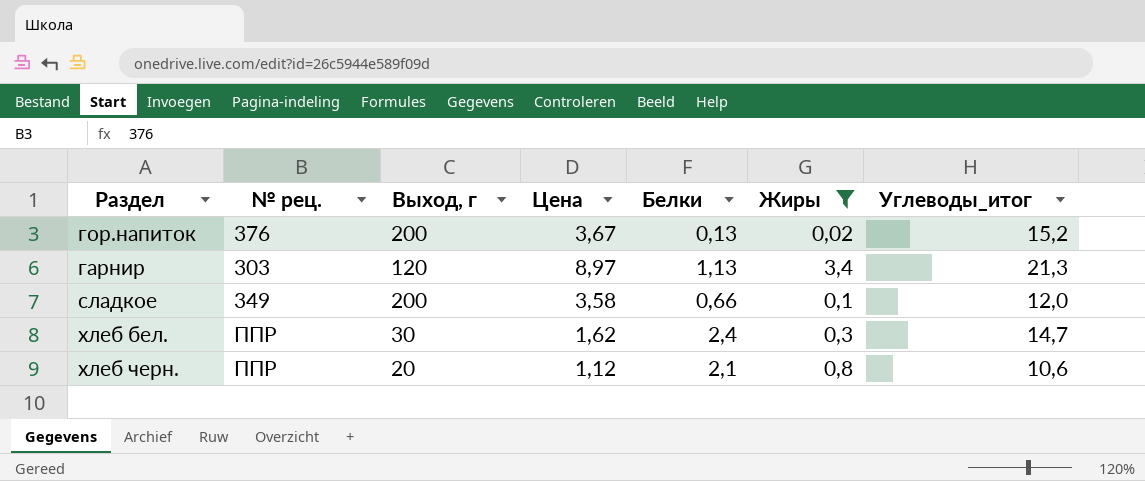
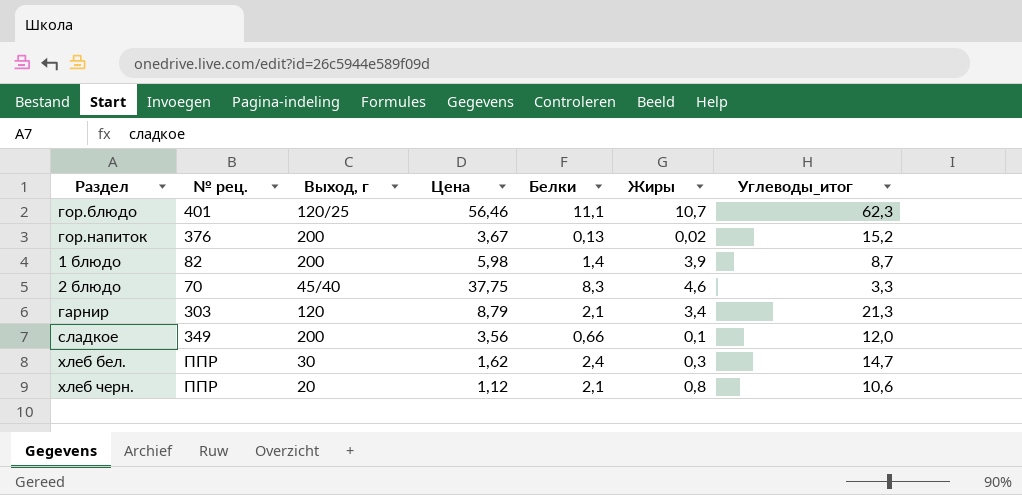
filter: Жиры <= 3,4 -> none
гарнир | Цена: 8,97 -> 8,79
гарнир | Белки: 1,13 -> 2,1
сладкое | Цена: 3,58 -> 3,56

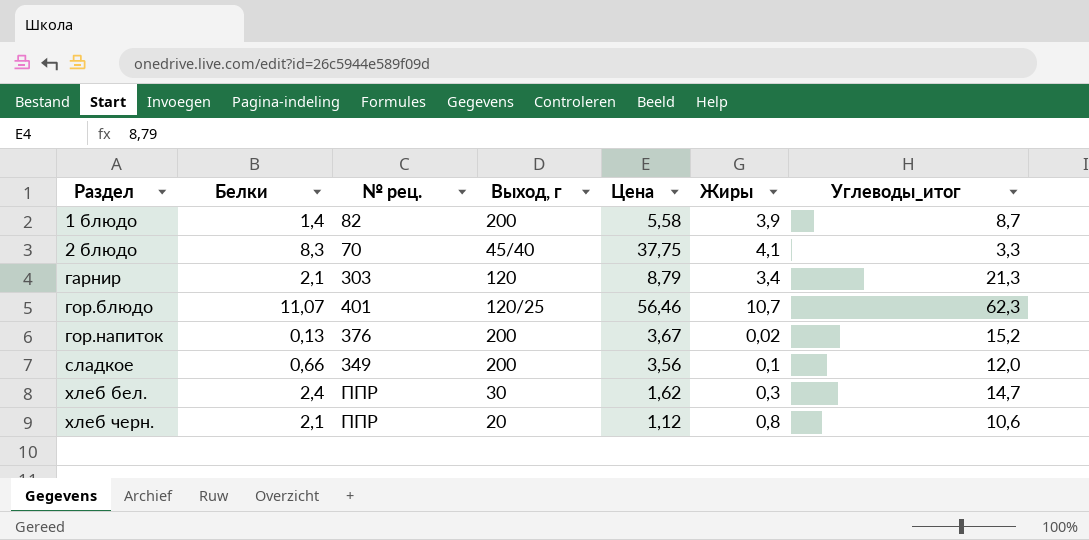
row order: none -> Раздел ascending
column Белки | position: 5 -> 2
1 блюдо | Цена: 5,98 -> 5,58
2 блюдо | Жиры: 4,6 -> 4,1
гор.блюдо | Белки: 11,1 -> 11,07

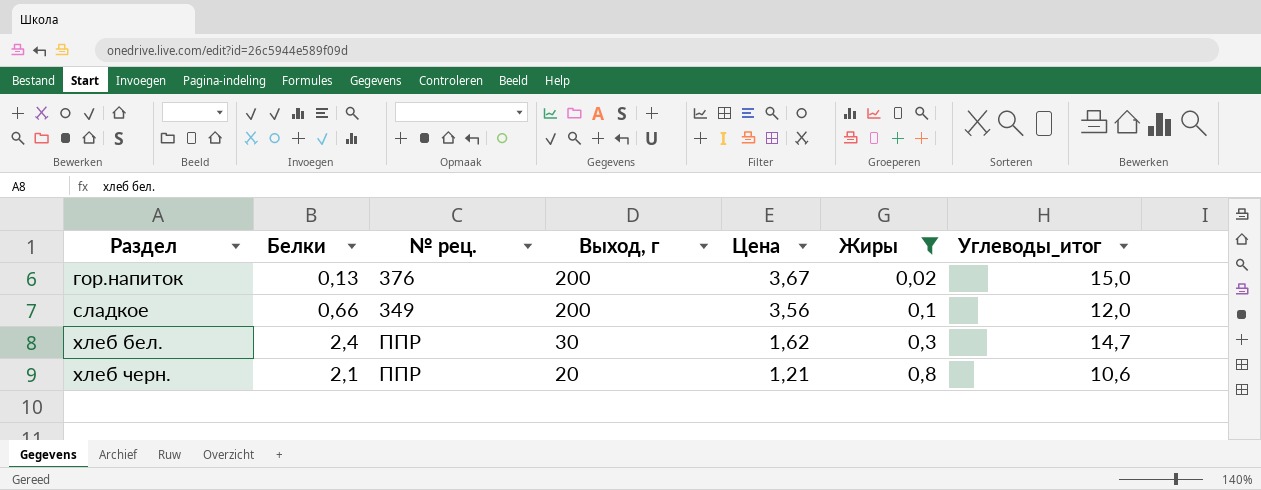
filter: none -> Жиры <= 0,8
гор.напиток | Углеводы_итог: 15,2 -> 15,0
хлеб черн. | Цена: 1,12 -> 1,21

